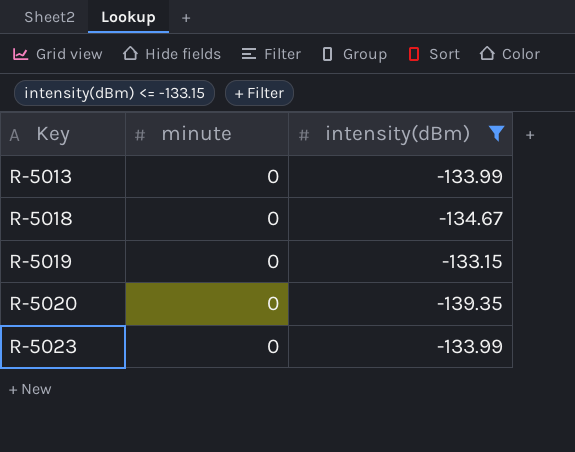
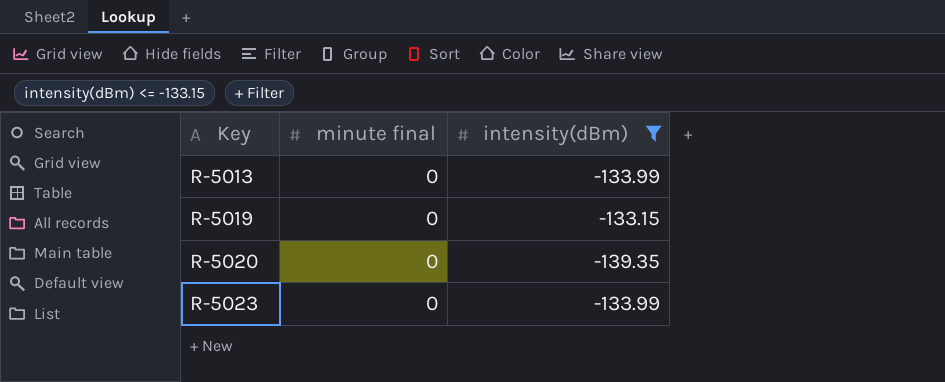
column name: minute -> minute final
row R-5018: 0 | -134.67 -> none

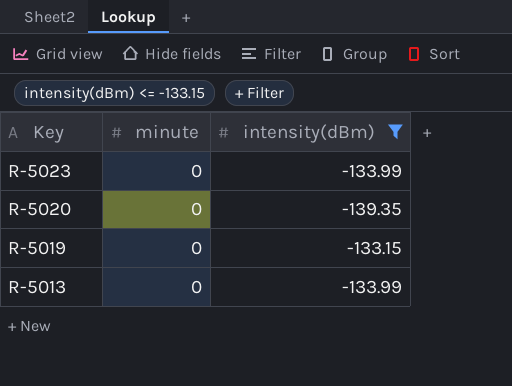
row order: Key ascending -> Key descending
column name: minute final -> minute

